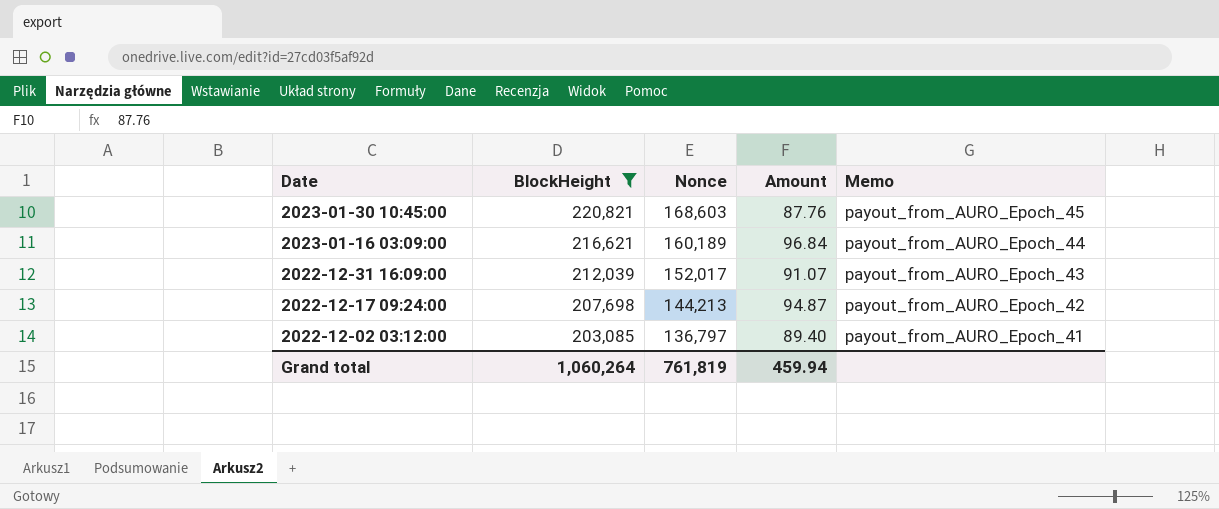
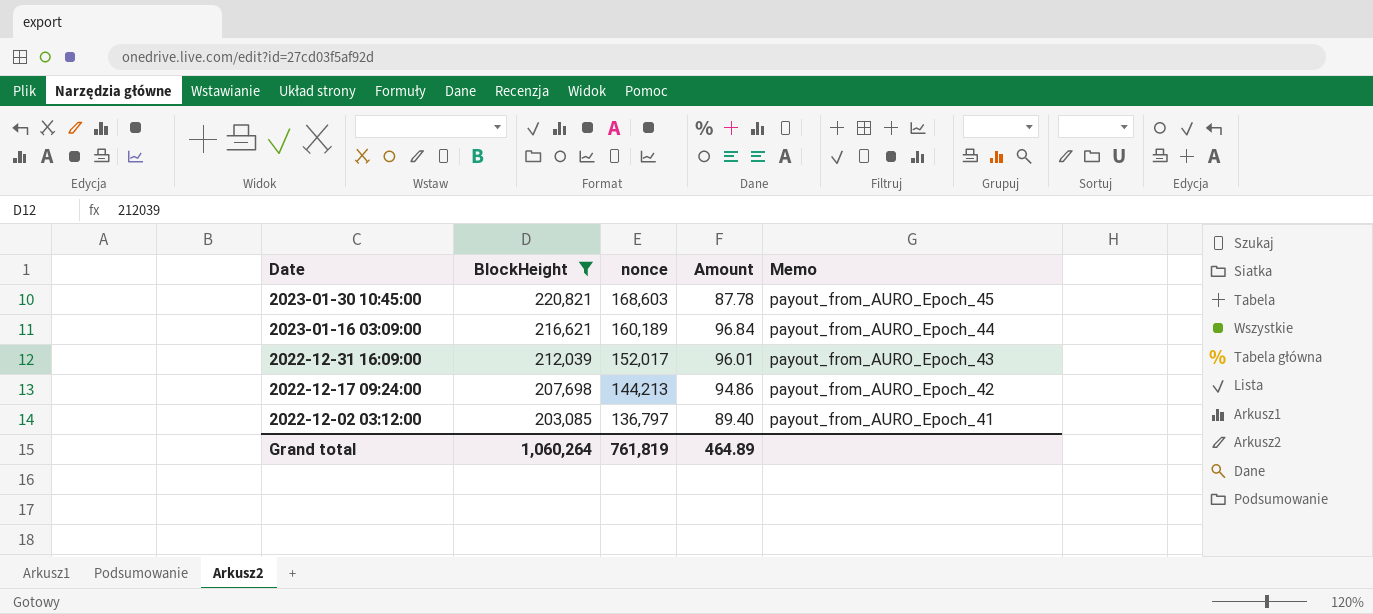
column name: Nonce -> nonce
2023-01-30 10:45:00 | Amount: 87.76 -> 87.78
2022-12-31 16:09:00 | Amount: 91.07 -> 96.01
2022-12-17 09:24:00 | Amount: 94.87 -> 94.86
Grand total | Amount: 459.94 -> 464.89

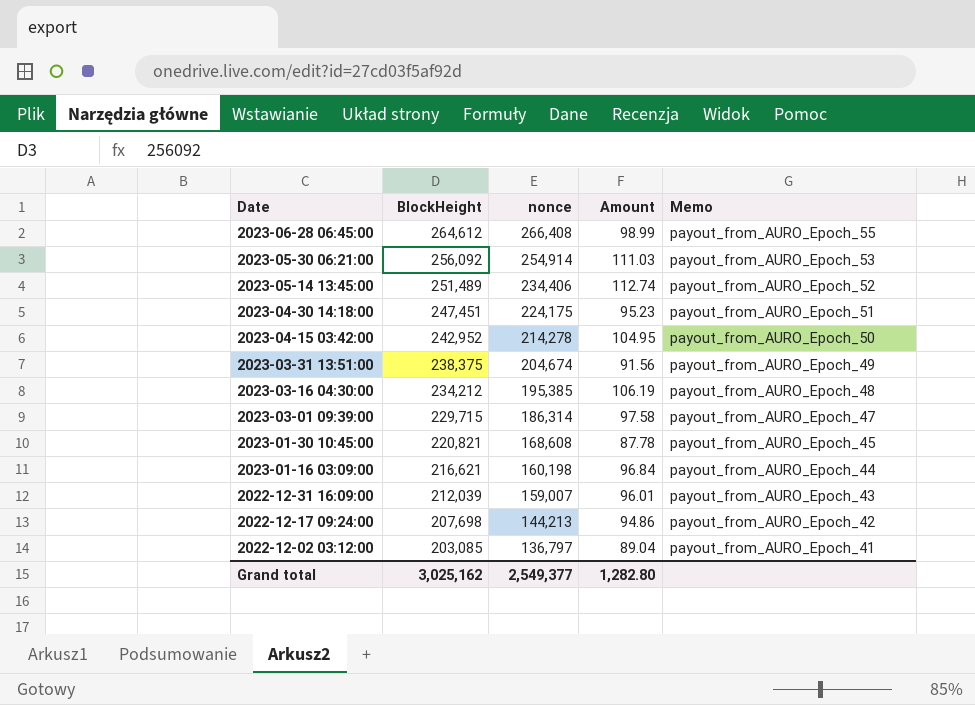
filter: BlockHeight <= 220,821 -> none
2023-01-30 10:45:00 | nonce: 168,603 -> 168,608
2023-01-16 03:09:00 | nonce: 160,189 -> 160,198
2022-12-31 16:09:00 | nonce: 152,017 -> 159,007
2022-12-02 03:12:00 | Amount: 89.40 -> 89.04
Grand total | BlockHeight: 1,060,264 -> 3,025,162
Grand total | nonce: 761,819 -> 2,549,377
Grand total | Amount: 464.89 -> 1,282.80

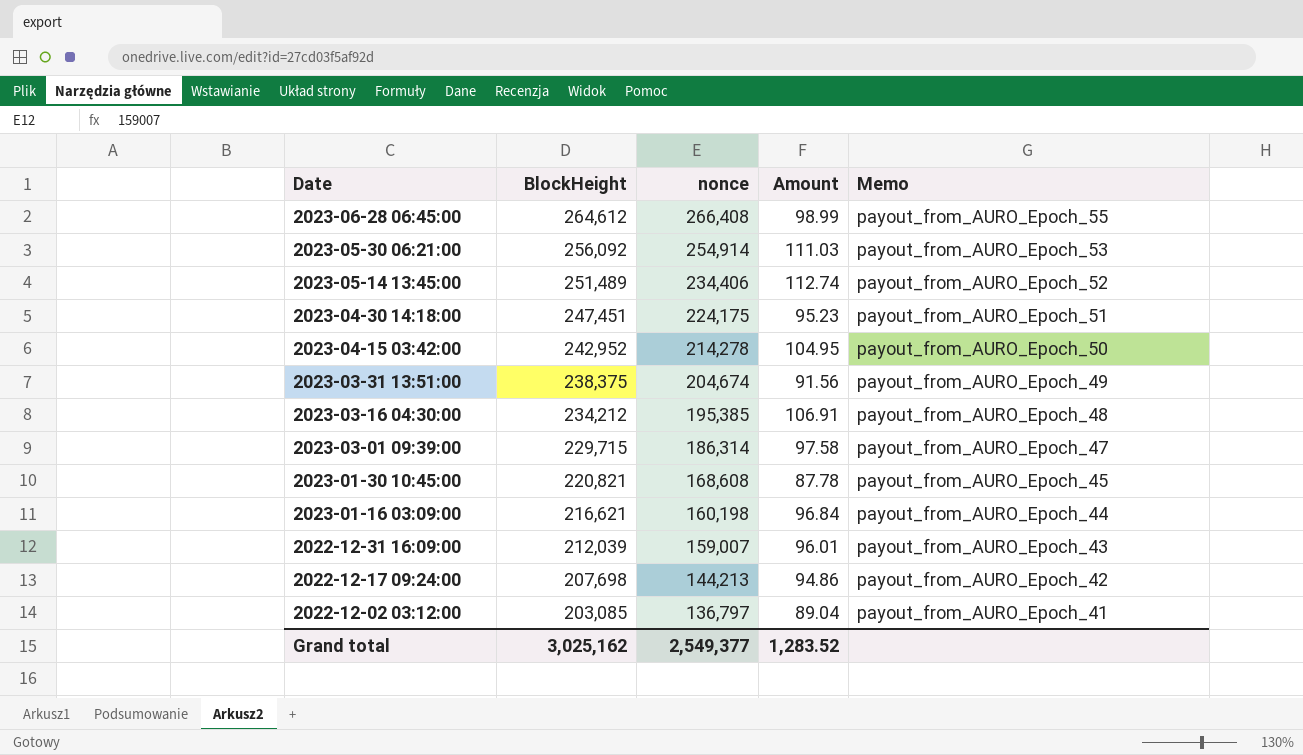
2023-03-16 04:30:00 | Amount: 106.19 -> 106.91
Grand total | Amount: 1,282.80 -> 1,283.52

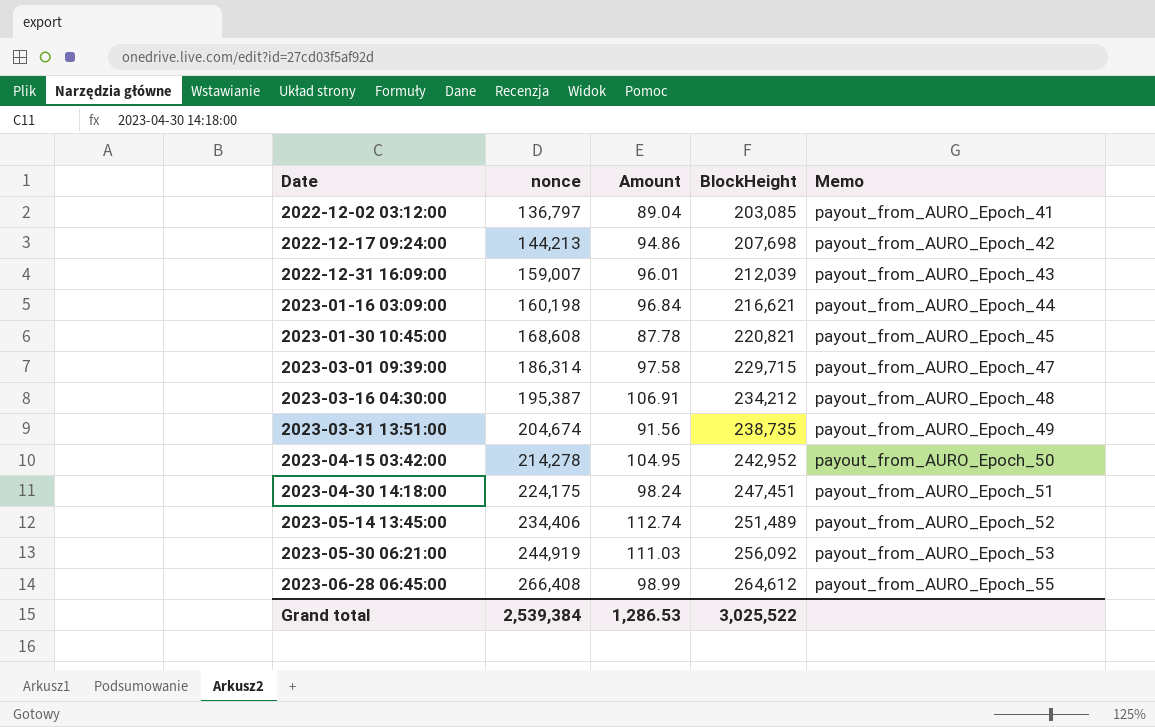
row order: Date descending -> Date ascending
column BlockHeight | position: 2 -> 4
2023-03-16 04:30:00 | nonce: 195,385 -> 195,387
2023-03-31 13:51:00 | BlockHeight: 238,375 -> 238,735
2023-04-30 14:18:00 | Amount: 95.23 -> 98.24
2023-05-30 06:21:00 | nonce: 254,914 -> 244,919
Grand total | nonce: 2,549,377 -> 2,539,384
Grand total | Amount: 1,283.52 -> 1,286.53
Grand total | BlockHeight: 3,025,162 -> 3,025,522

